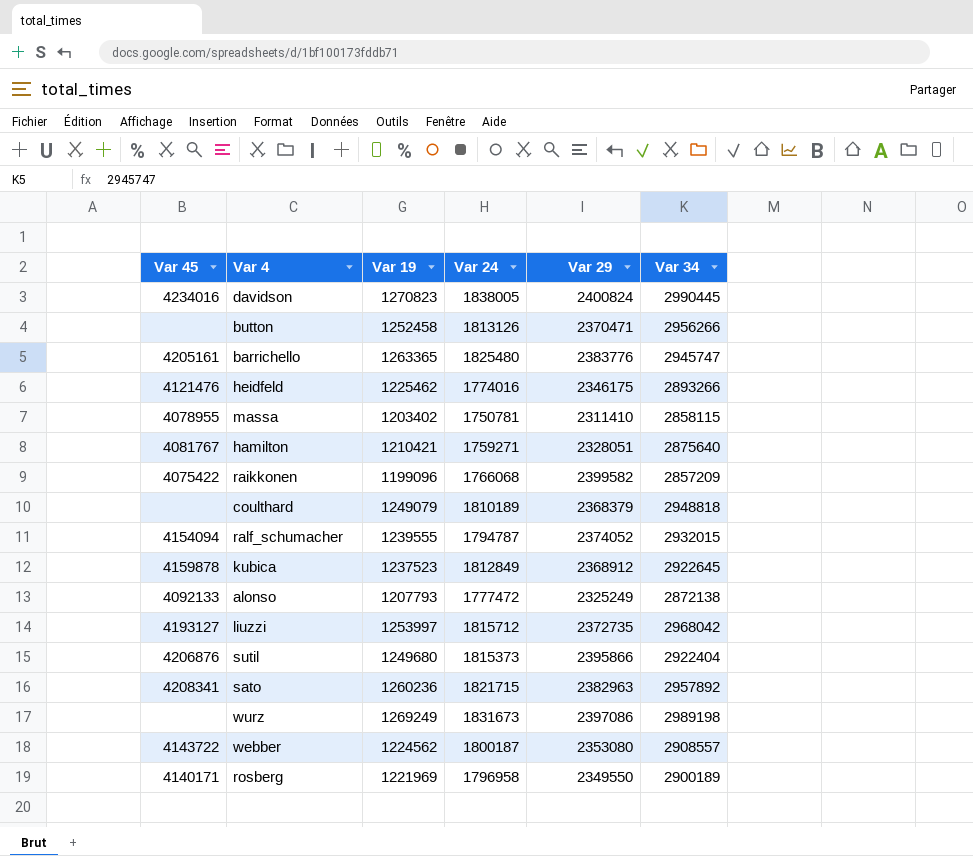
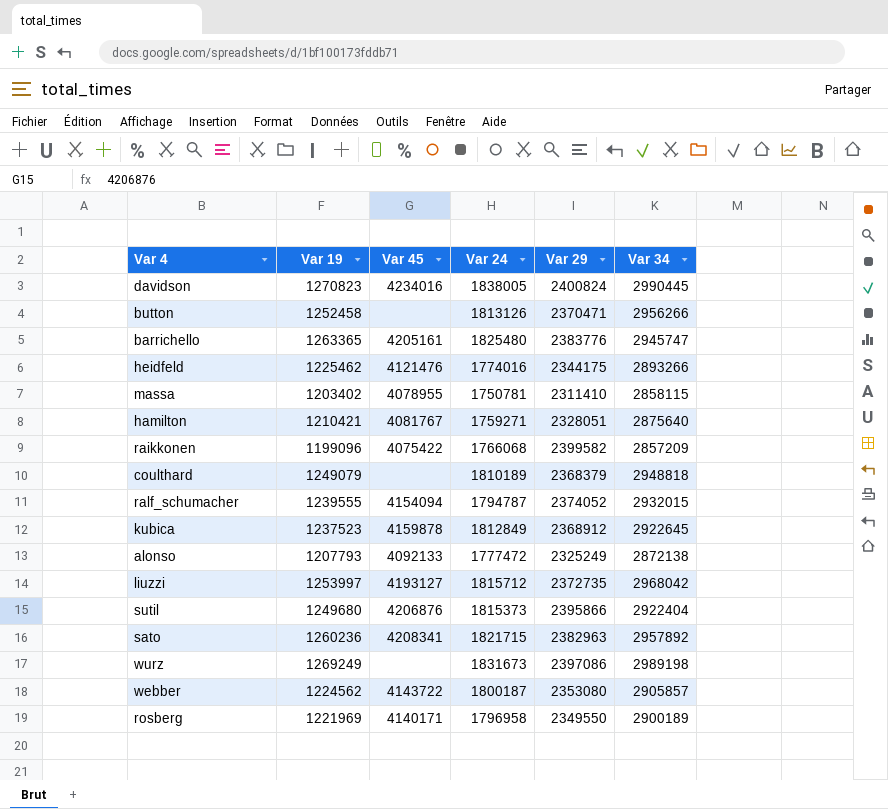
column Var 45 | position: 1 -> 3
heidfeld | Var 29: 2346175 -> 2344175
webber | Var 34: 2908557 -> 2905857

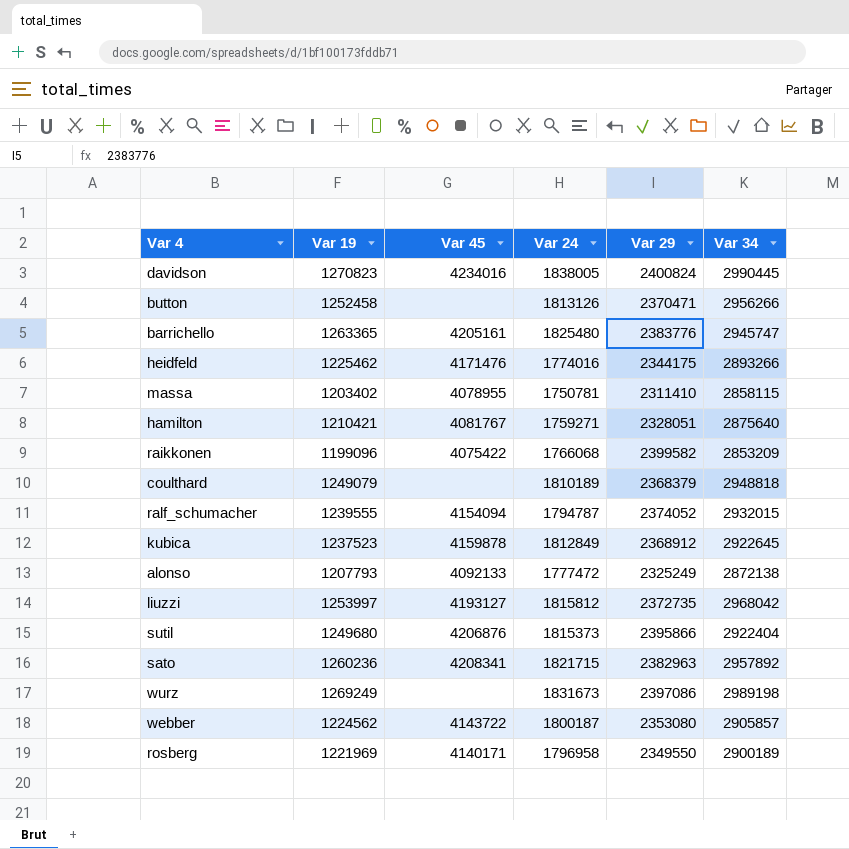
heidfeld | Var 45: 4121476 -> 4171476
raikkonen | Var 34: 2857209 -> 2853209
liuzzi | Var 24: 1815712 -> 1815812

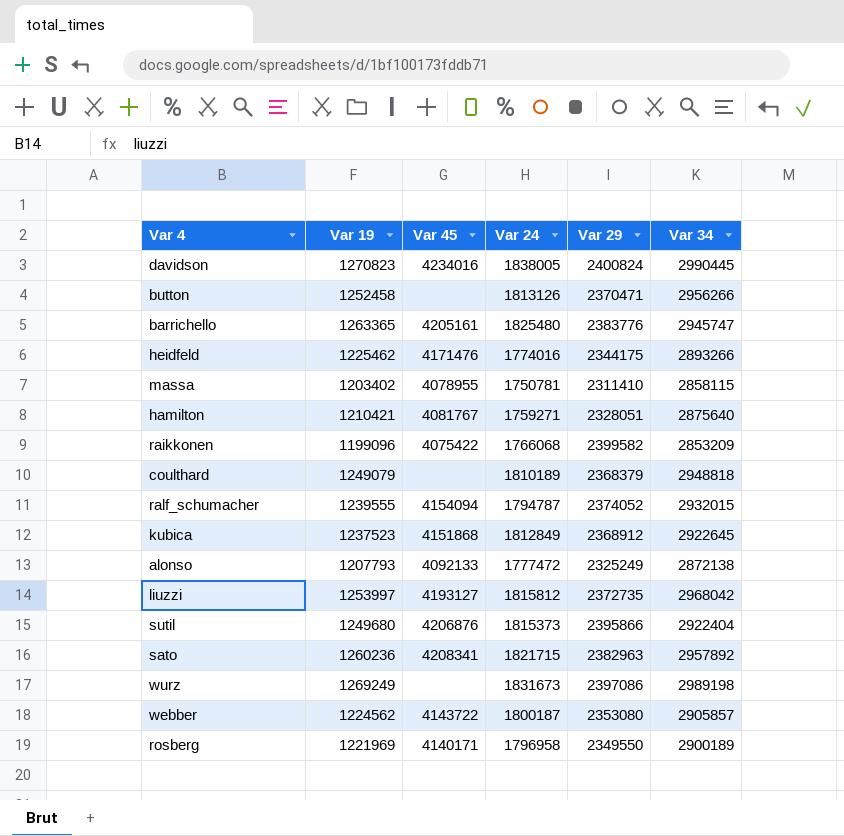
kubica | Var 45: 4159878 -> 4151868

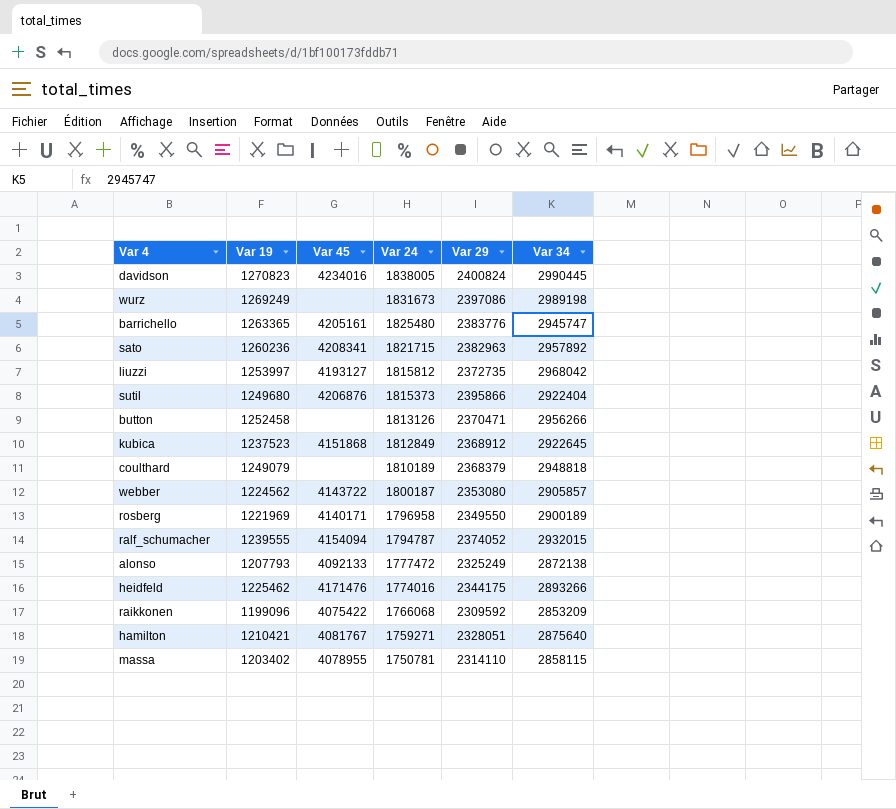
row order: none -> Var 24 descending
raikkonen | Var 29: 2399582 -> 2309592
massa | Var 29: 2311410 -> 2314110

